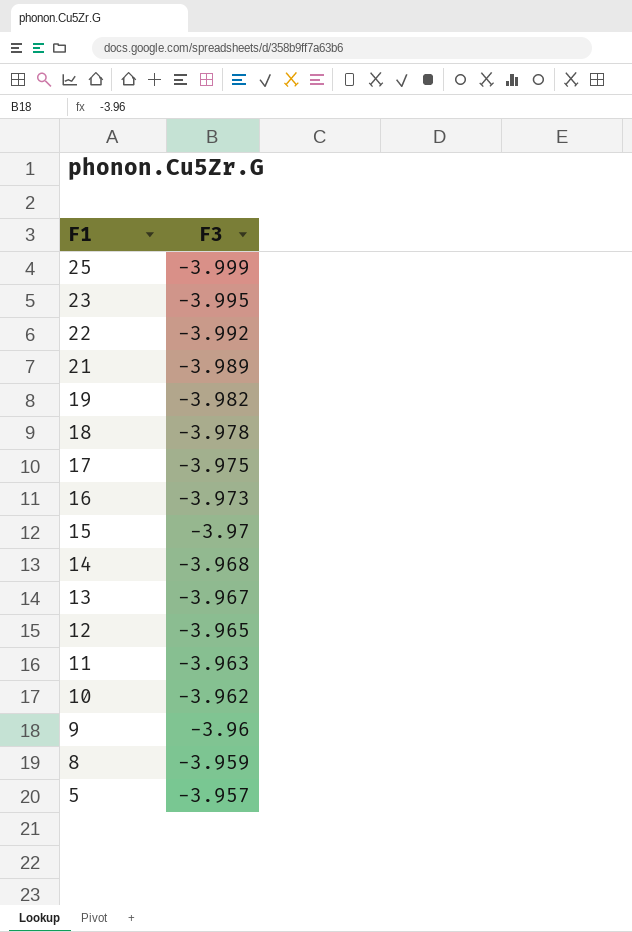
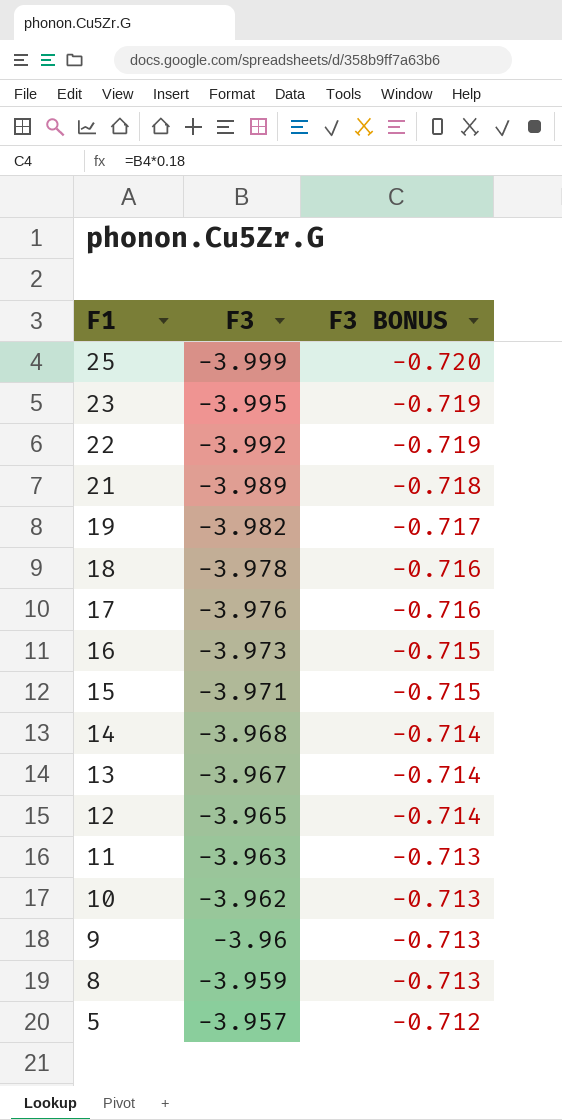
column F3 BONUS | formula: none -> [F3] * 0.18
17 | F3: -3.975 -> -3.976
15 | F3: -3.97 -> -3.971

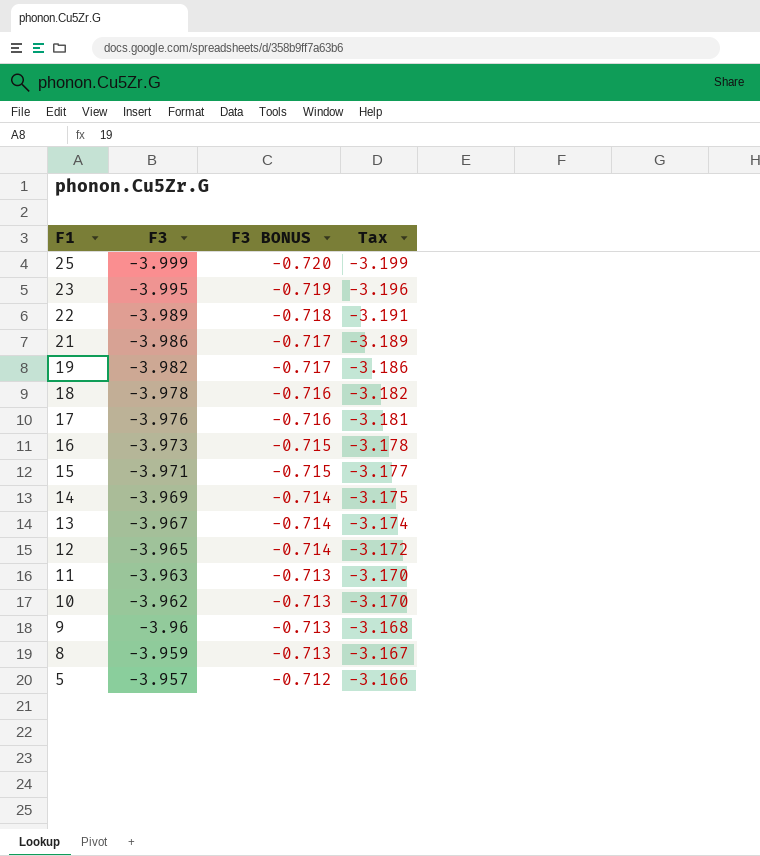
column Tax | formula: none -> [F3] * 0.8
22 | F3: -3.992 -> -3.989
22 | F3 BONUS: -0.719 -> -0.718
21 | F3: -3.989 -> -3.986
21 | F3 BONUS: -0.718 -> -0.717
14 | F3: -3.968 -> -3.969

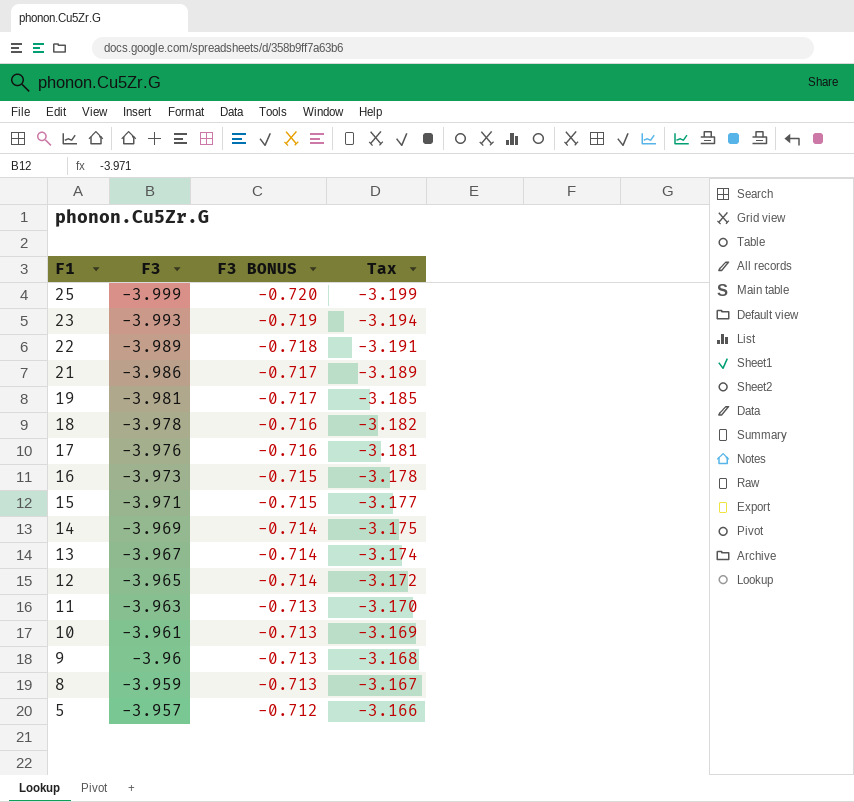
23 | F3: -3.995 -> -3.993
23 | Tax: -3.196 -> -3.194
19 | F3: -3.982 -> -3.981
19 | Tax: -3.186 -> -3.185
10 | F3: -3.962 -> -3.961
10 | Tax: -3.170 -> -3.169

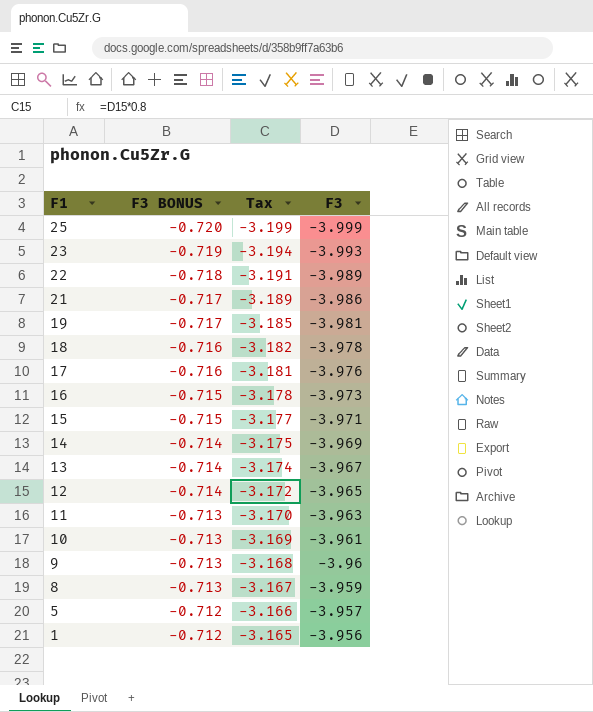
column F3 | position: 2 -> 4
row 1: none -> -0.712 | -3.165 | -3.956

